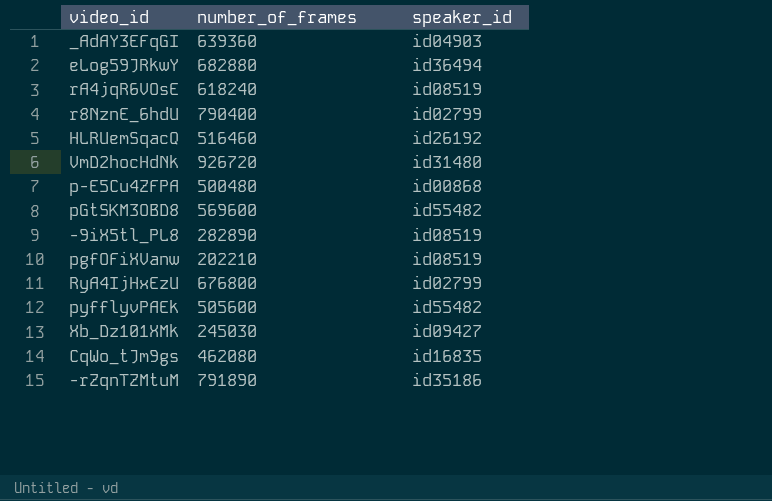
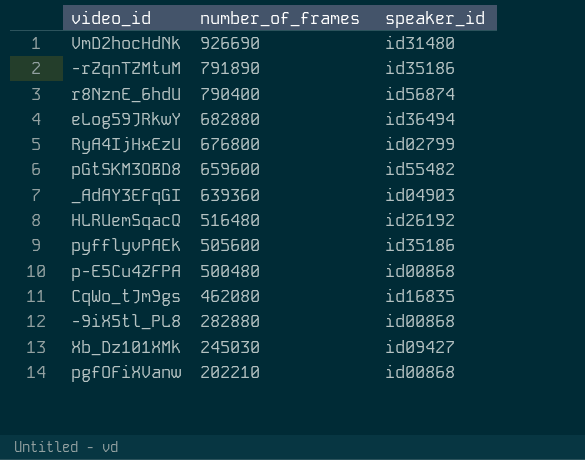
row order: none -> number_of_frames descending
row rA4jqR6VOsE: 618240 | id08519 -> none
VmD2hocHdNk | number_of_frames: 926720 -> 926690
r8NznE_6hdU | speaker_id: id02799 -> id56874
pGtSKM3OBD8 | number_of_frames: 569600 -> 659600
HLRUemSqacQ | number_of_frames: 516460 -> 516480
pyfflyvPAEk | speaker_id: id55482 -> id35186
-9iX5tl_PL8 | number_of_frames: 282890 -> 282880
-9iX5tl_PL8 | speaker_id: id08519 -> id00868
pgfOFiXVanw | speaker_id: id08519 -> id00868

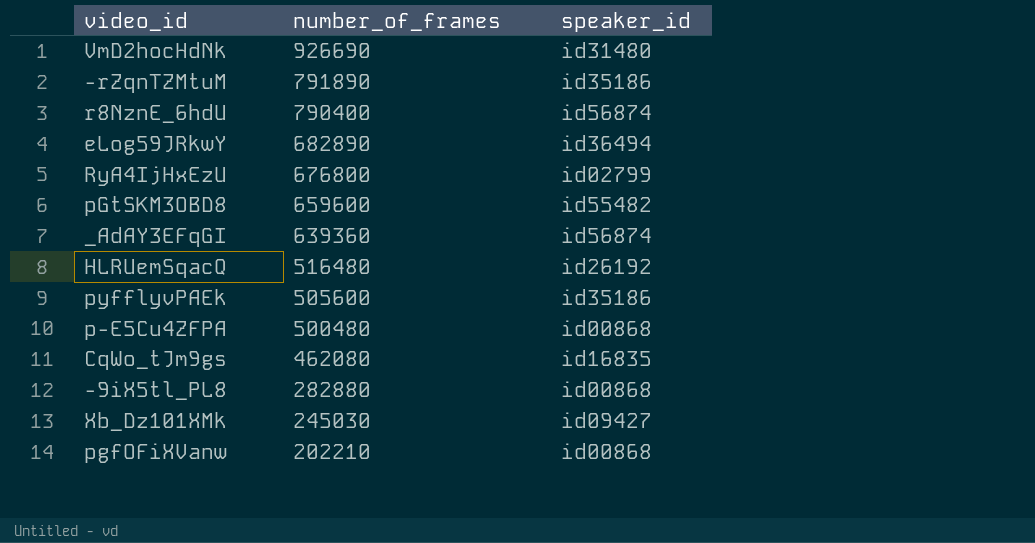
eLog59JRkwY | number_of_frames: 682880 -> 682890
_AdAY3EFqGI | speaker_id: id04903 -> id56874

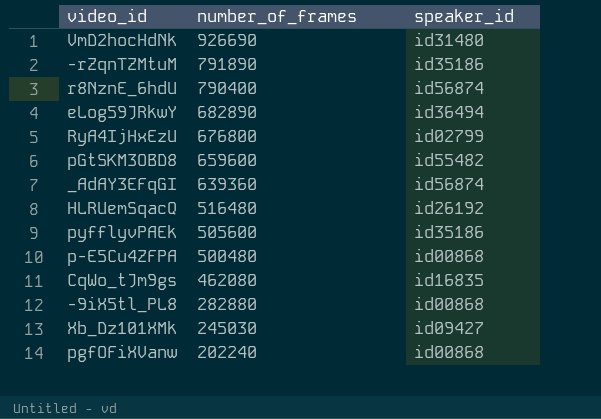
pgfOFiXVanw | number_of_frames: 202210 -> 202240

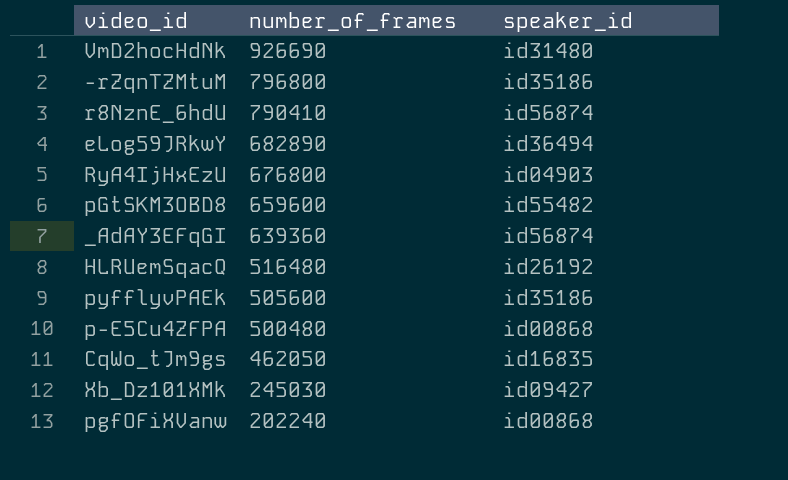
row -9iX5tl_PL8: 282880 | id00868 -> none
-rZqnTZMtuM | number_of_frames: 791890 -> 796800
r8NznE_6hdU | number_of_frames: 790400 -> 790410
RyA4IjHxEzU | speaker_id: id02799 -> id04903
CqWo_tJm9gs | number_of_frames: 462080 -> 462050

